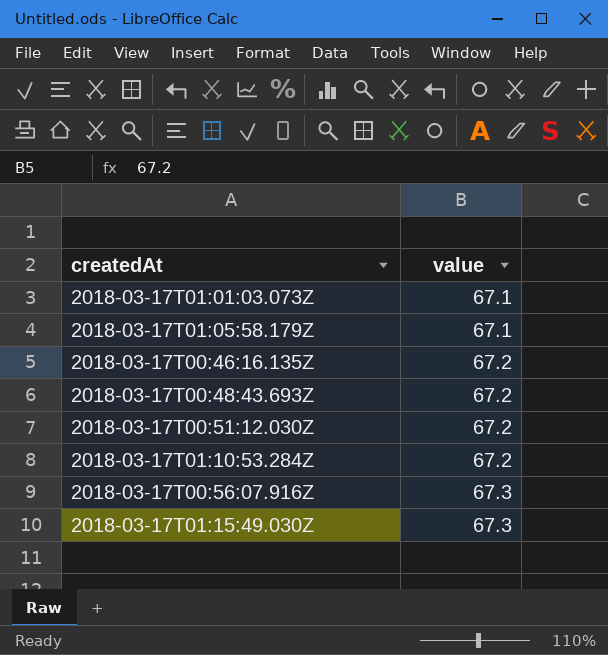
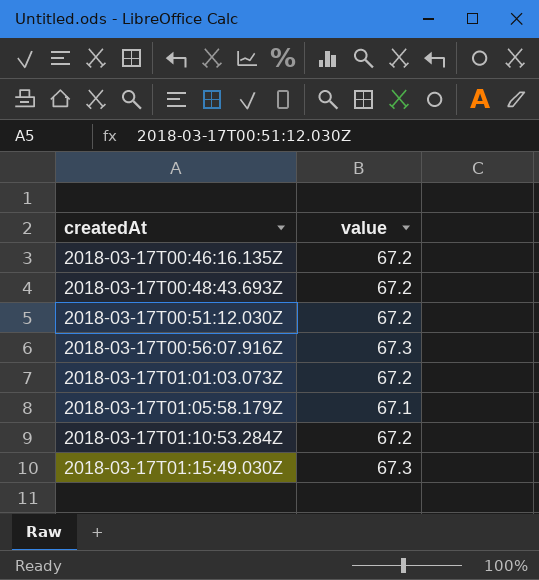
row order: value ascending -> createdAt ascending
2018-03-17T01:01:03.073Z | value: 67.1 -> 67.2

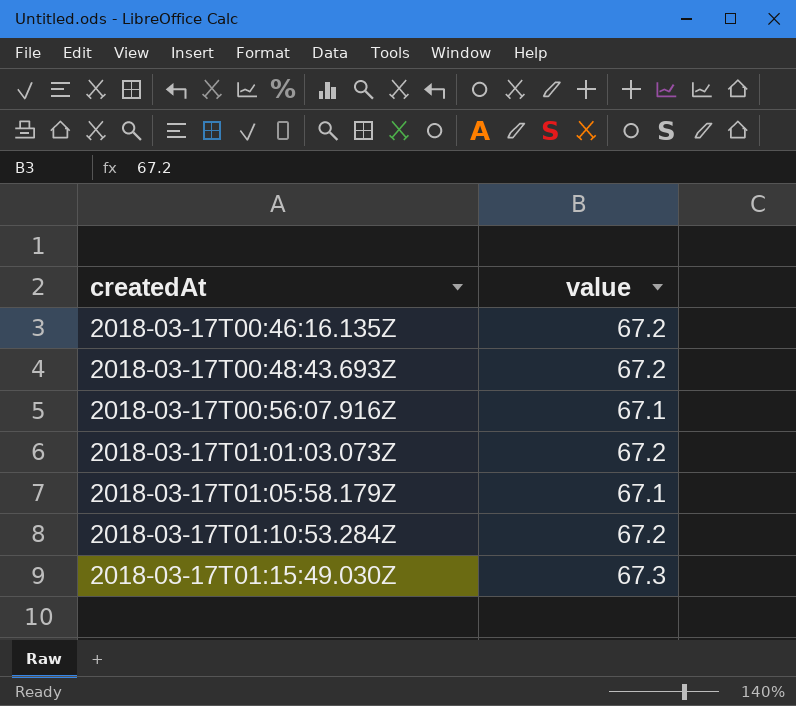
row 2018-03-17T00:51:12.030Z: 67.2 -> none
2018-03-17T00:56:07.916Z | value: 67.3 -> 67.1

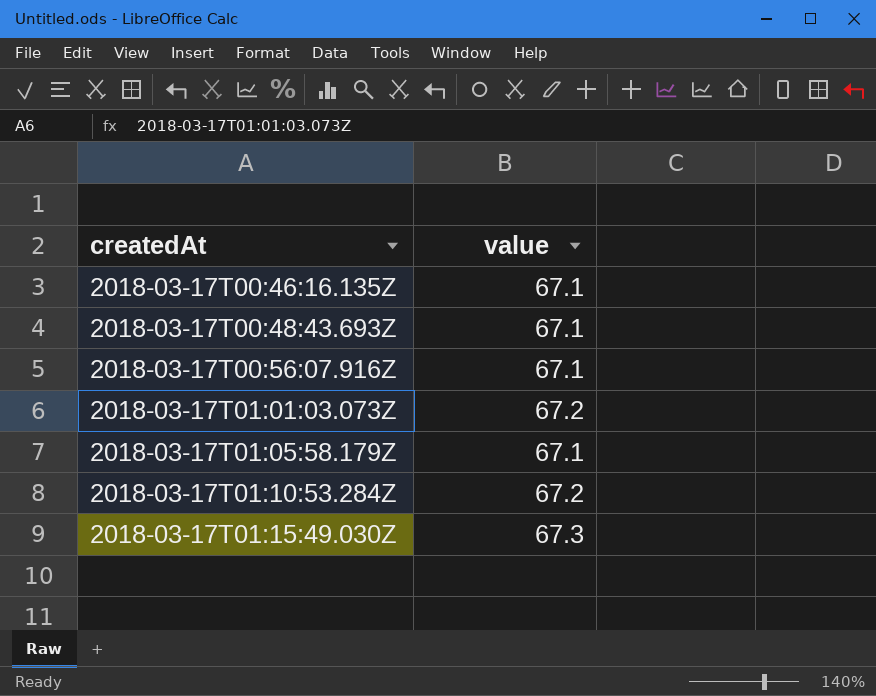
2018-03-17T00:46:16.135Z | value: 67.2 -> 67.1
2018-03-17T00:48:43.693Z | value: 67.2 -> 67.1

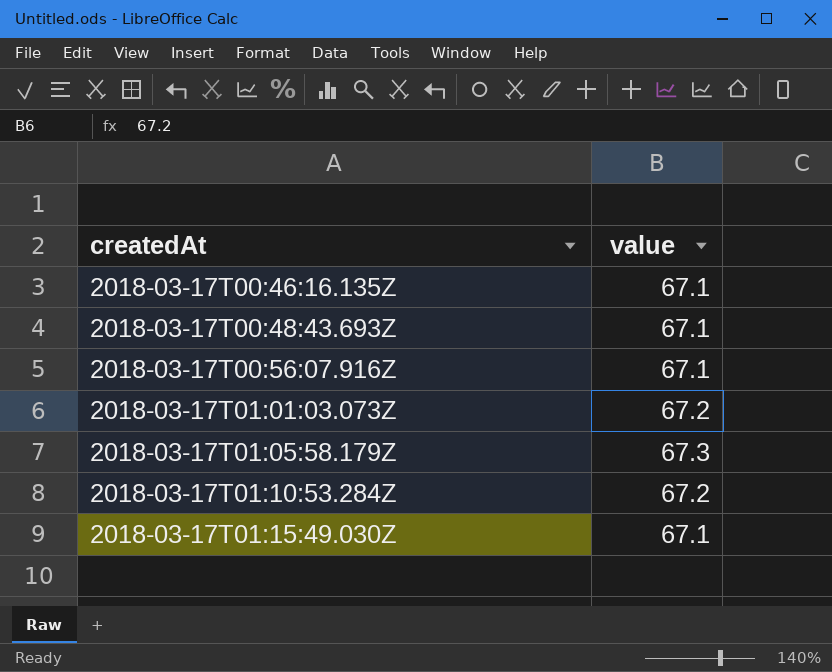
2018-03-17T01:05:58.179Z | value: 67.1 -> 67.3
2018-03-17T01:15:49.030Z | value: 67.3 -> 67.1

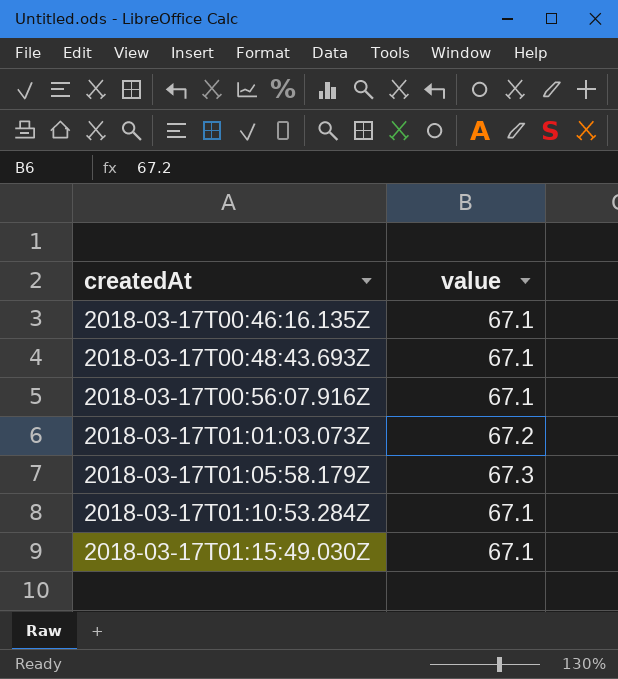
2018-03-17T01:10:53.284Z | value: 67.2 -> 67.1

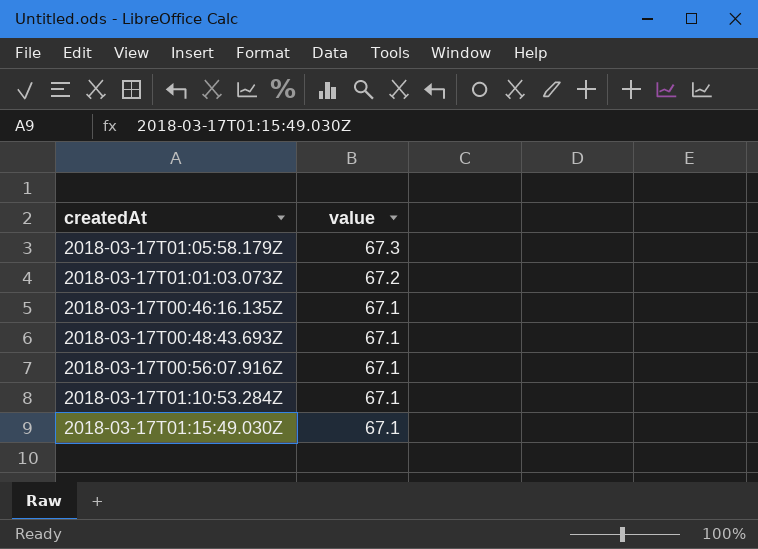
row order: createdAt ascending -> value descending

